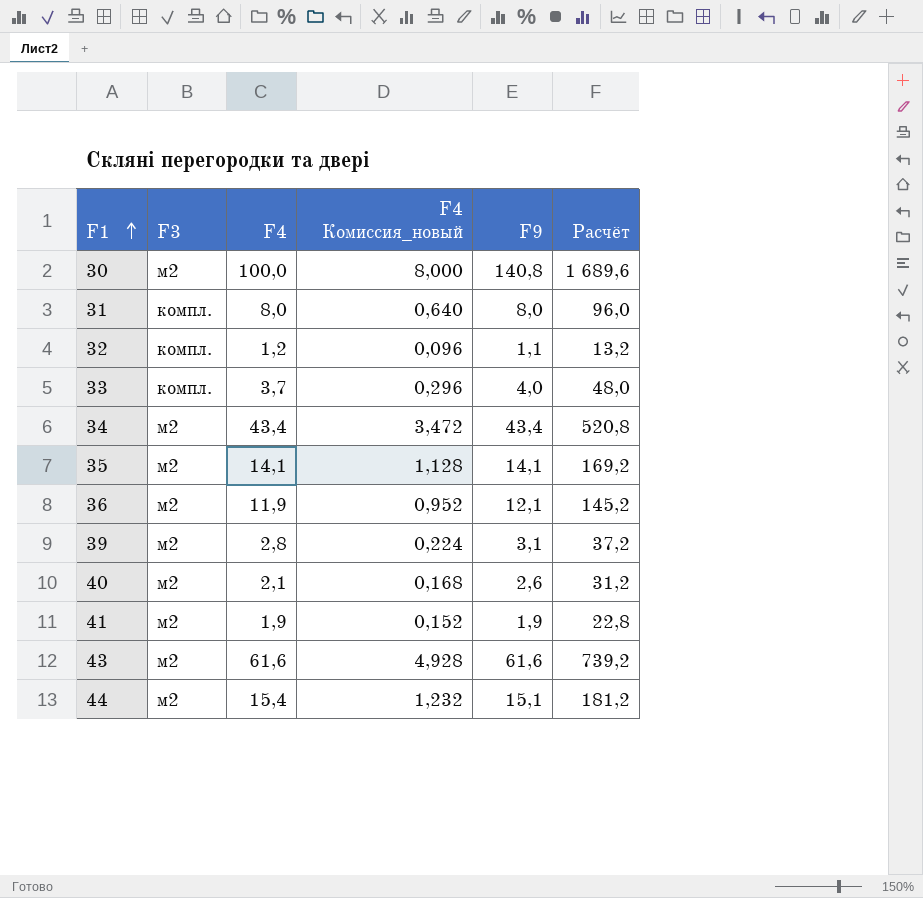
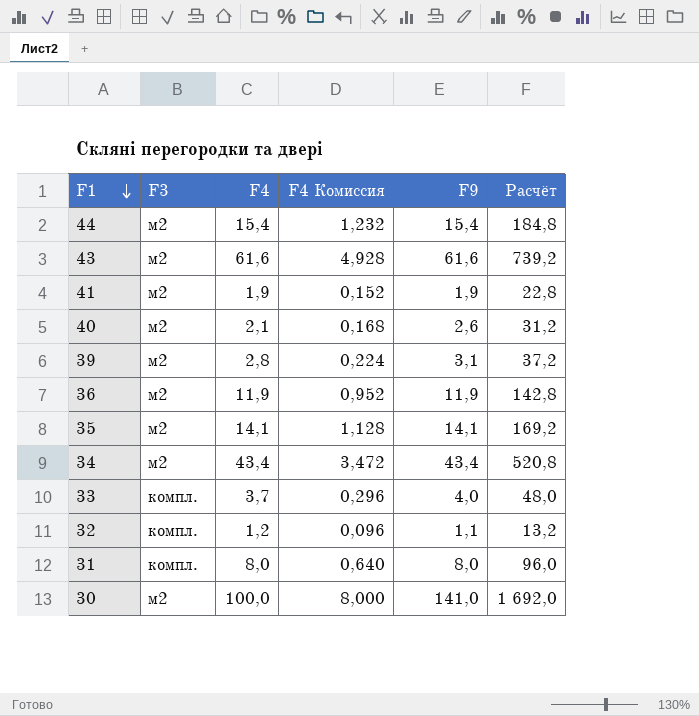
row order: F1 ascending -> F1 descending
column name: F4 Комиссия_новый -> F4 Комиссия
44 | F9: 15,1 -> 15,4
44 | Расчёт: 181,2 -> 184,8
36 | F9: 12,1 -> 11,9
36 | Расчёт: 145,2 -> 142,8
30 | F9: 140,8 -> 141,0
30 | Расчёт: 1 689,6 -> 1 692,0

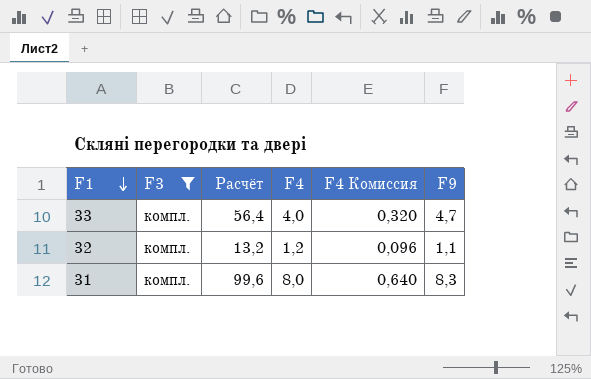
filter: none -> F3 = компл.
column Расчёт | position: 6 -> 3
33 | Расчёт: 48,0 -> 56,4
33 | F4: 3,7 -> 4,0
33 | F4 Комиссия: 0,296 -> 0,320
33 | F9: 4,0 -> 4,7
31 | Расчёт: 96,0 -> 99,6
31 | F9: 8,0 -> 8,3

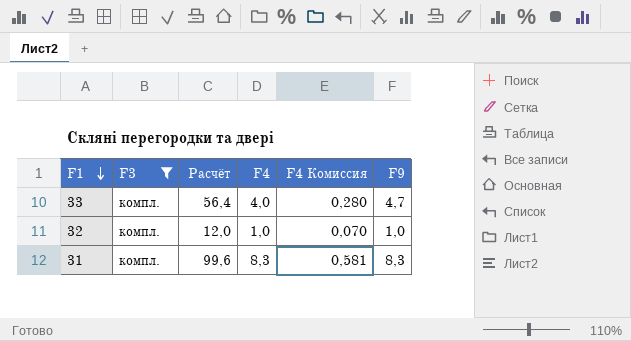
column F4 Комиссия | formula: [F4] * 0,08 -> [F4] * 0,07
32 | Расчёт: 13,2 -> 12,0
32 | F4: 1,2 -> 1,0
32 | F9: 1,1 -> 1,0
31 | F4: 8,0 -> 8,3

